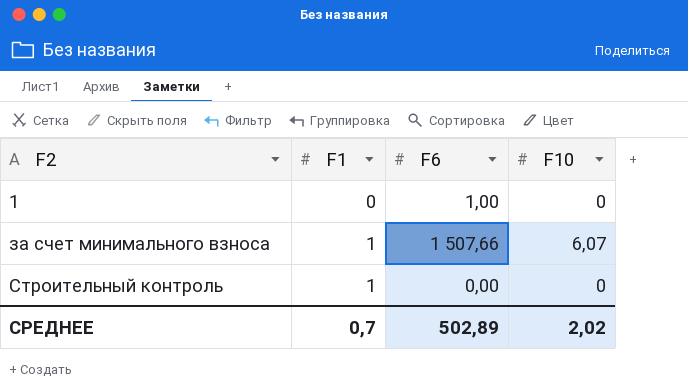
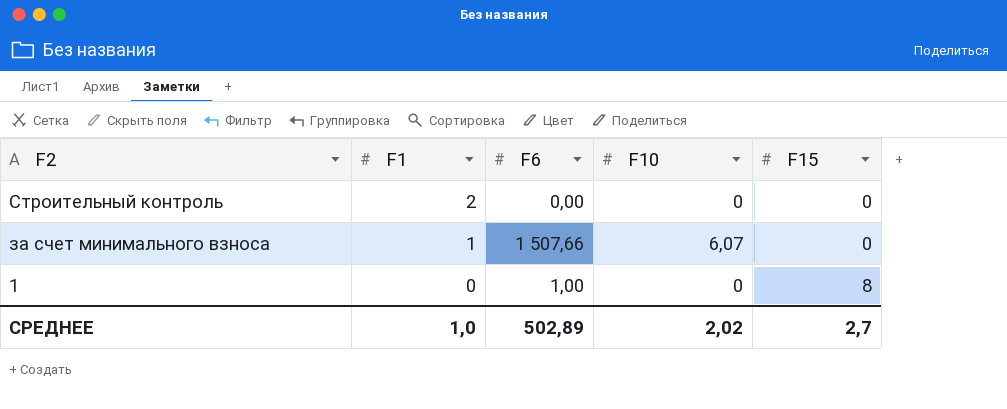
row order: F2 ascending -> F2 descending
column F15 | position: none -> 5
Строительный контроль | F1: 1 -> 2
СРЕДНЕЕ | F1: 0,7 -> 1,0

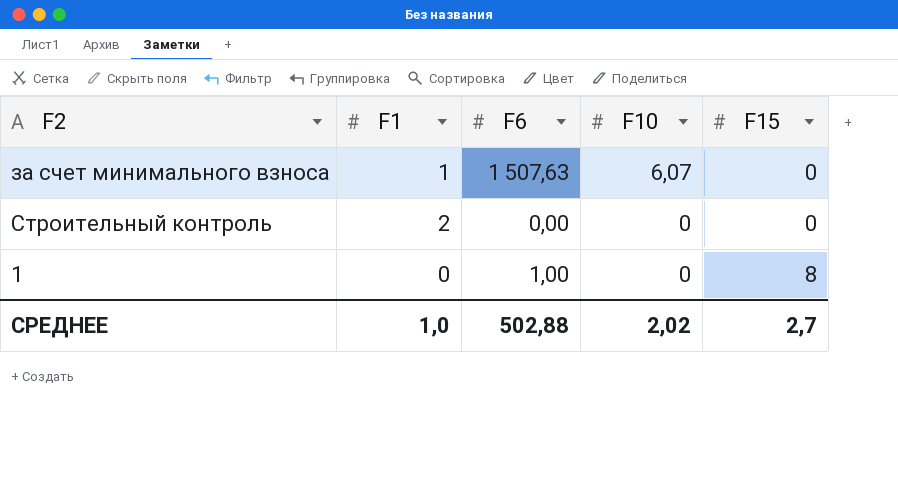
row order: F2 descending -> F10 descending
за счет минимального взноса | F6: 1 507,66 -> 1 507,63
СРЕДНЕЕ | F6: 502,89 -> 502,88

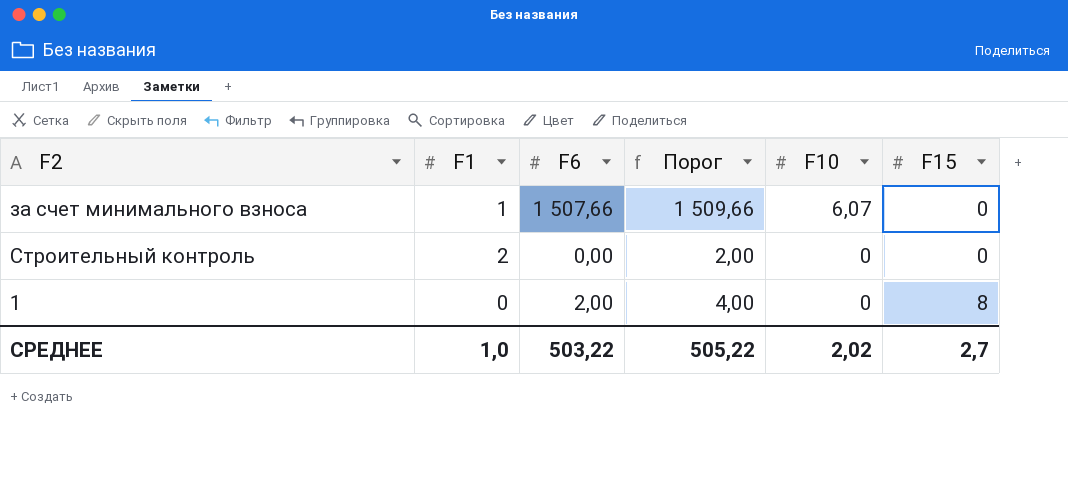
column Порог | formula: none -> [F6] + 2
за счет минимального взноса | F6: 1 507,63 -> 1 507,66
1 | F6: 1,00 -> 2,00
СРЕДНЕЕ | F6: 502,88 -> 503,22

